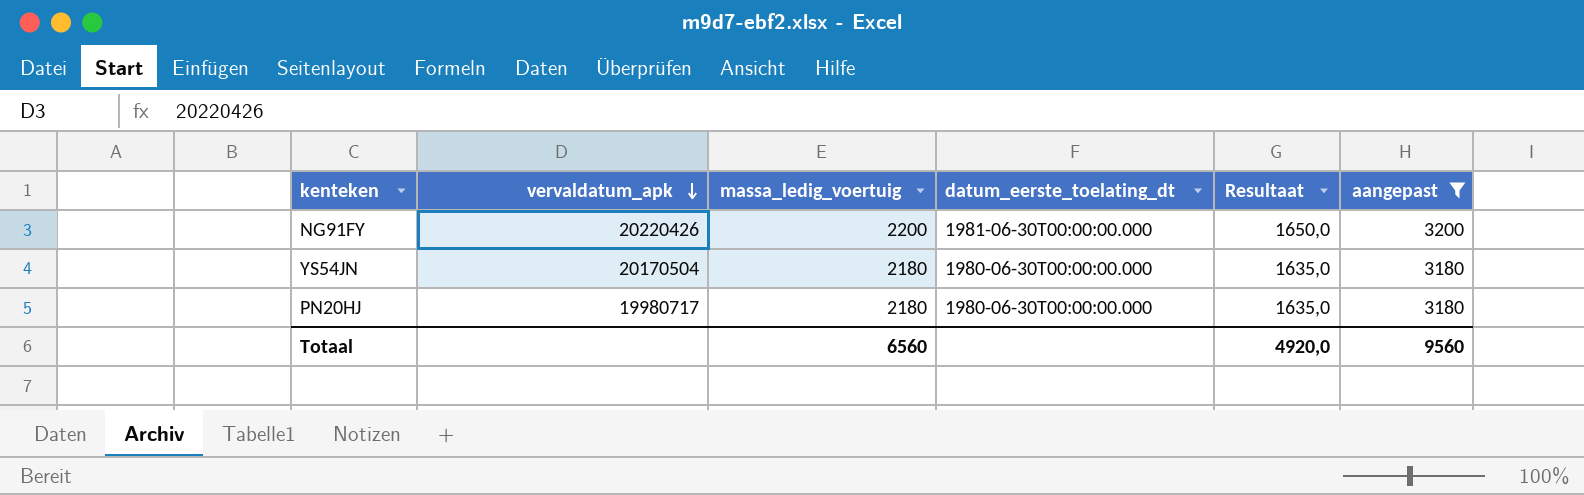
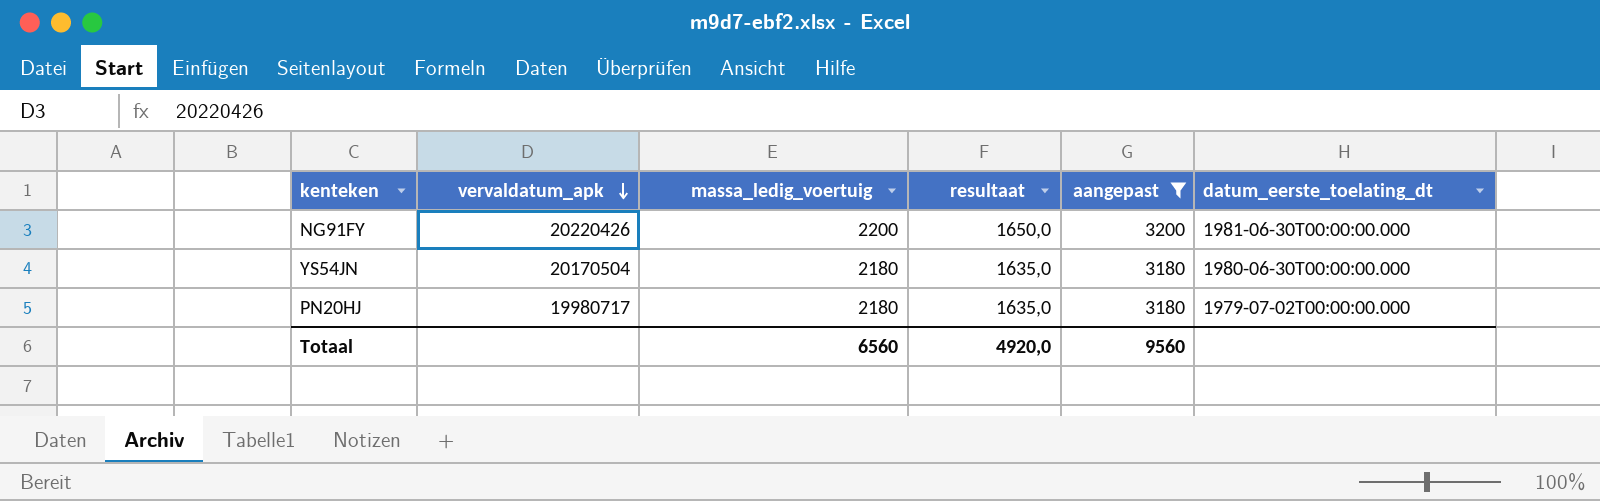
column name: Resultaat -> resultaat
column datum_eerste_toelating_dt | position: 4 -> 6
PN20HJ | datum_eerste_toelating_dt: 1980-06-30T00:00:00.000 -> 1979-07-02T00:00:00.000

